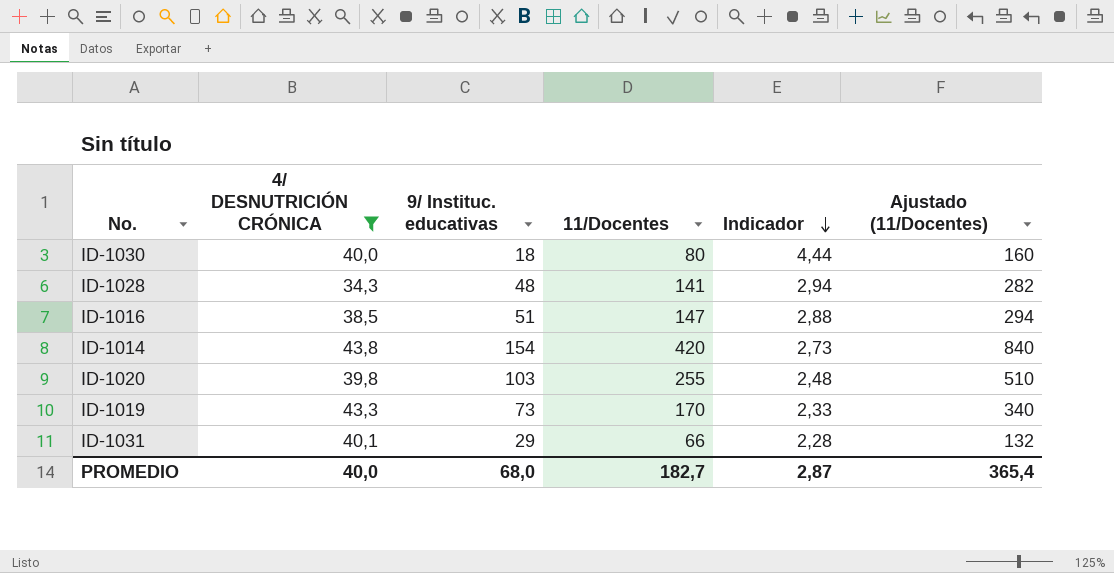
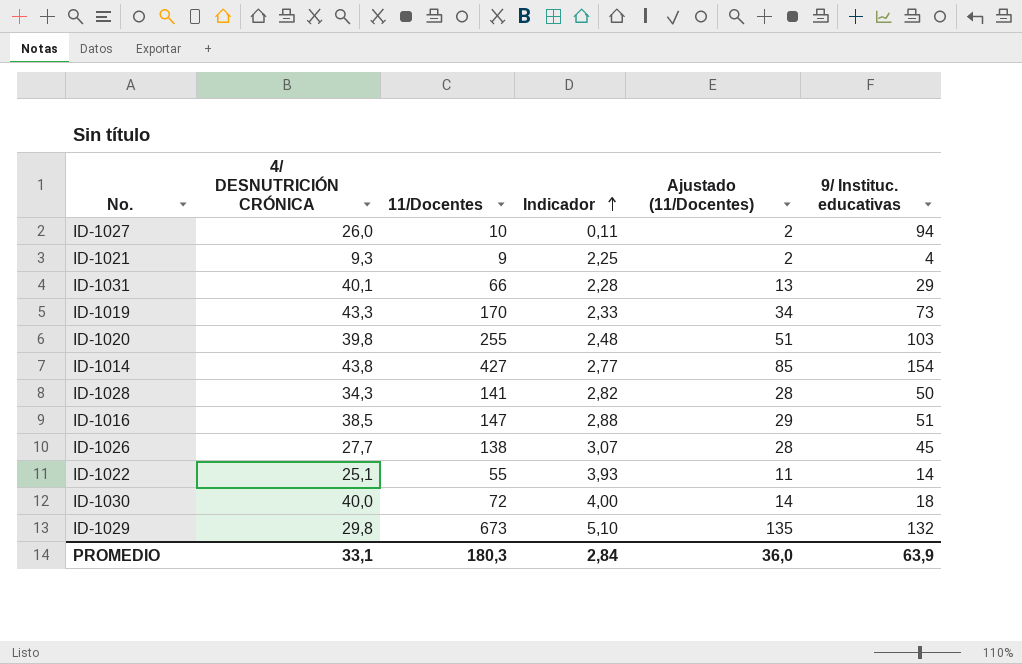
filter: 4/ DESNUTRICIÓN CRÓNICA >= 34,3 -> none
row order: Indicador descending -> Indicador ascending
column Ajustado (11/Docentes) | formula: [11/Docentes] * 2 -> [11/Docentes] * 0,2
column 9/ Instituc. educativas | position: 3 -> 6
ID-1014 | 11/Docentes: 420 -> 427
ID-1014 | Indicador: 2,73 -> 2,77
ID-1028 | Indicador: 2,94 -> 2,82
ID-1028 | 9/ Instituc. educativas: 48 -> 50
ID-1030 | 11/Docentes: 80 -> 72
ID-1030 | Indicador: 4,44 -> 4,00
PROMEDIO | 4/ DESNUTRICIÓN CRÓNICA: 40,0 -> 33,1
PROMEDIO | 11/Docentes: 182,7 -> 180,3
PROMEDIO | Indicador: 2,87 -> 2,84
PROMEDIO | Ajustado (11/Docentes): 365,4 -> 36,0
PROMEDIO | 9/ Instituc. educativas: 68,0 -> 63,9

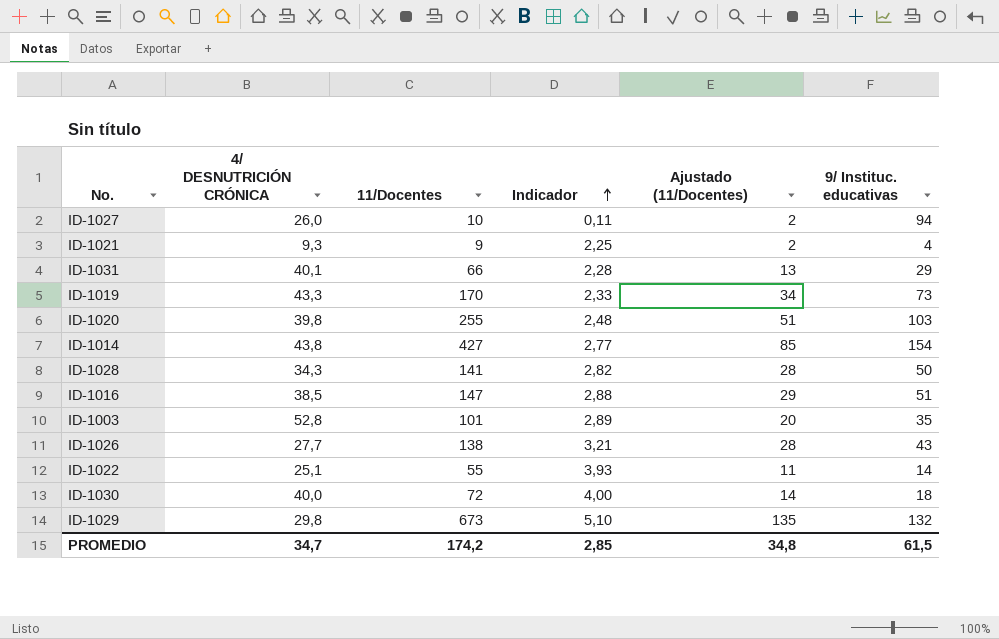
row ID-1003: none -> 52,8 | 101 | 2,89 | 20 | 35
ID-1026 | Indicador: 3,07 -> 3,21
ID-1026 | 9/ Instituc. educativas: 45 -> 43
PROMEDIO | 4/ DESNUTRICIÓN CRÓNICA: 33,1 -> 34,7
PROMEDIO | 11/Docentes: 180,3 -> 174,2
PROMEDIO | Indicador: 2,84 -> 2,85
PROMEDIO | Ajustado (11/Docentes): 36,0 -> 34,8
PROMEDIO | 9/ Instituc. educativas: 63,9 -> 61,5

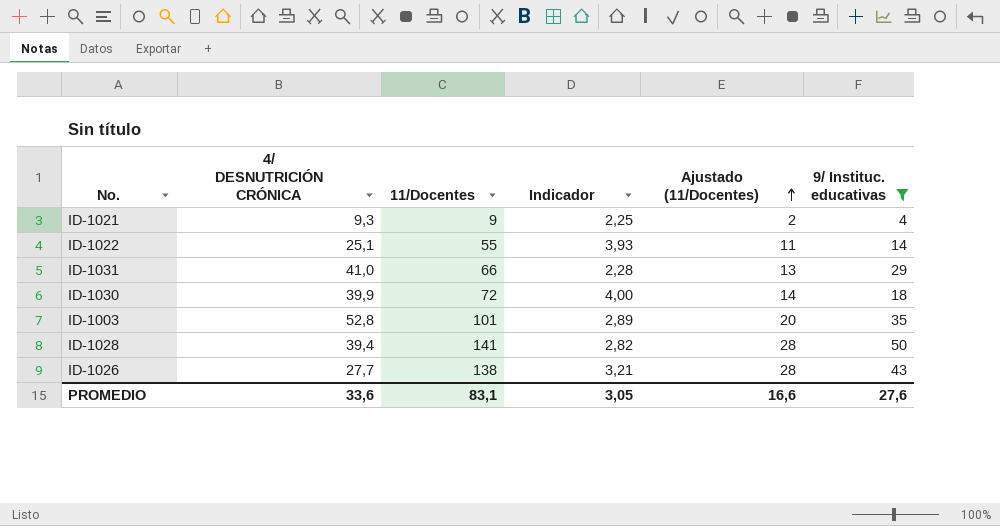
filter: none -> 9/ Instituc. educativas <= 50
row order: Indicador ascending -> Ajustado (11/Docentes) ascending
ID-1031 | 4/ DESNUTRICIÓN CRÓNICA: 40,1 -> 41,0
ID-1030 | 4/ DESNUTRICIÓN CRÓNICA: 40,0 -> 39,9
ID-1028 | 4/ DESNUTRICIÓN CRÓNICA: 34,3 -> 39,4
PROMEDIO | 4/ DESNUTRICIÓN CRÓNICA: 34,7 -> 33,6
PROMEDIO | 11/Docentes: 174,2 -> 83,1
PROMEDIO | Indicador: 2,85 -> 3,05
PROMEDIO | Ajustado (11/Docentes): 34,8 -> 16,6
PROMEDIO | 9/ Instituc. educativas: 61,5 -> 27,6

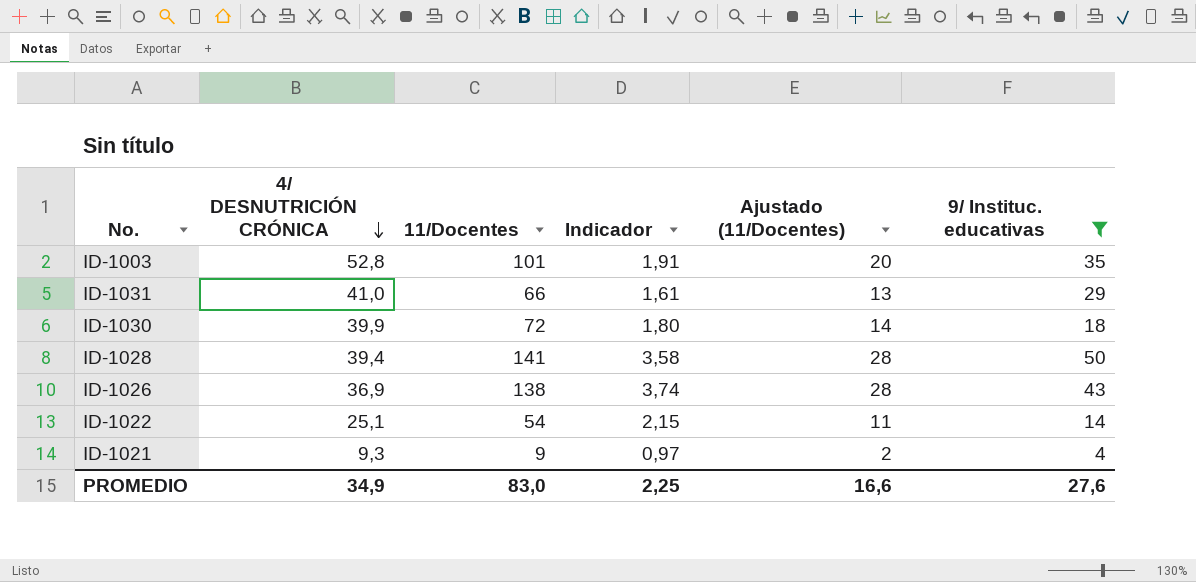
row order: Ajustado (11/Docentes) ascending -> 4/ DESNUTRICIÓN CRÓNICA descending
column Indicador | formula: [11/Docentes] / [9/ Instituc. educativas] -> [11/Docentes] / [4/ DESNUTRICIÓN CRÓNICA]
ID-1026 | 4/ DESNUTRICIÓN CRÓNICA: 27,7 -> 36,9
ID-1022 | 11/Docentes: 55 -> 54
PROMEDIO | 4/ DESNUTRICIÓN CRÓNICA: 33,6 -> 34,9
PROMEDIO | 11/Docentes: 83,1 -> 83,0
PROMEDIO | Indicador: 3,05 -> 2,25

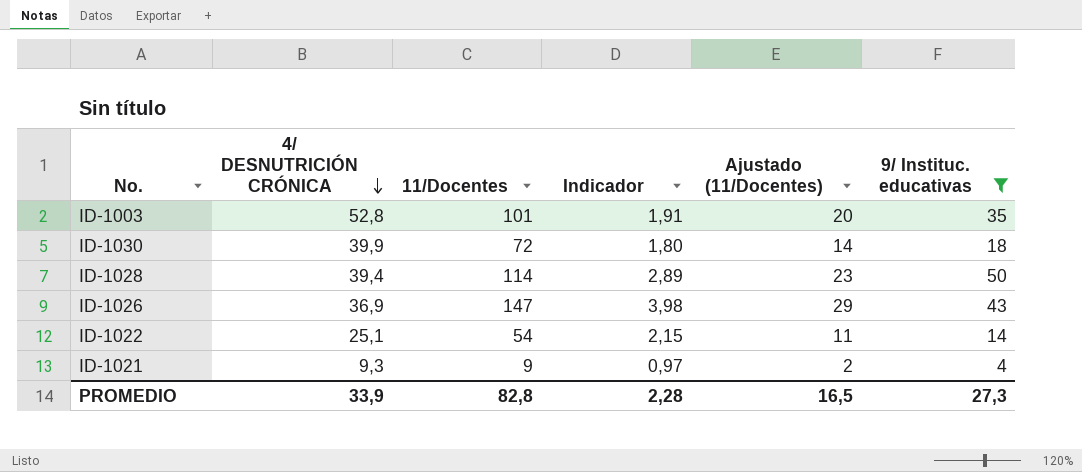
row ID-1031: 41,0 | 66 | 1,61 | 13 | 29 -> none
ID-1028 | 11/Docentes: 141 -> 114
ID-1028 | Indicador: 3,58 -> 2,89
ID-1028 | Ajustado (11/Docentes): 28 -> 23
ID-1026 | 11/Docentes: 138 -> 147
ID-1026 | Indicador: 3,74 -> 3,98
ID-1026 | Ajustado (11/Docentes): 28 -> 29
PROMEDIO | 4/ DESNUTRICIÓN CRÓNICA: 34,9 -> 33,9
PROMEDIO | 11/Docentes: 83,0 -> 82,8
PROMEDIO | Indicador: 2,25 -> 2,28
PROMEDIO | Ajustado (11/Docentes): 16,6 -> 16,5
PROMEDIO | 9/ Instituc. educativas: 27,6 -> 27,3

